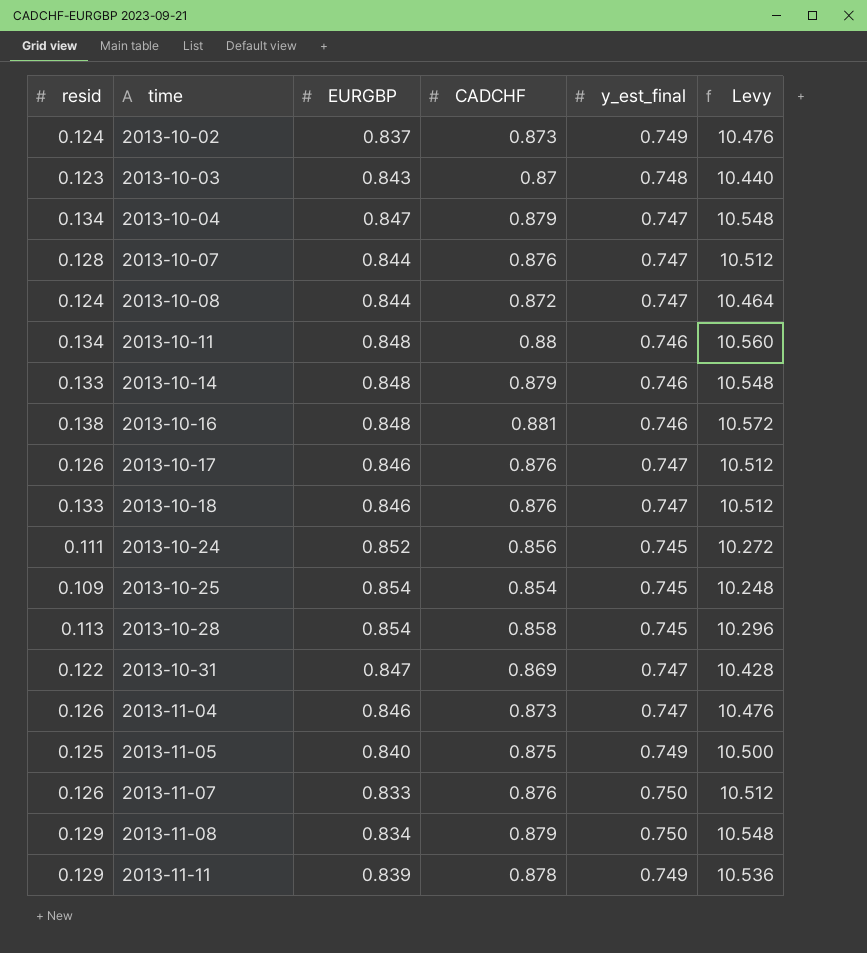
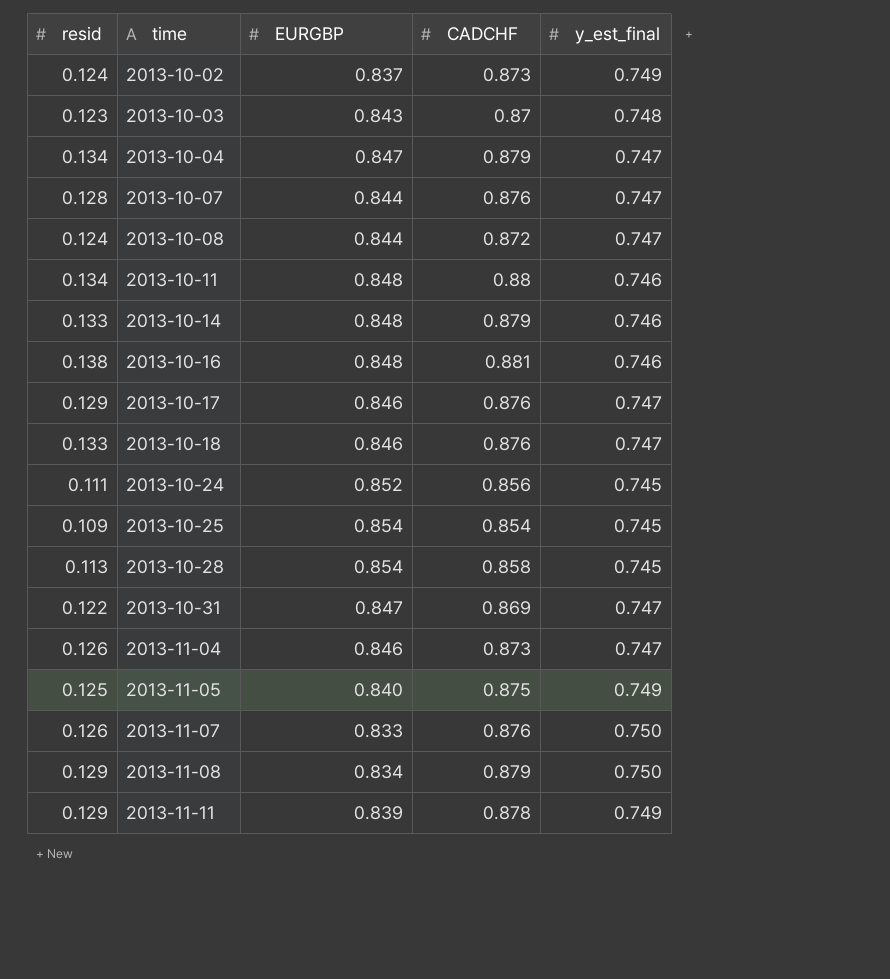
column Levy | formula: [CADCHF] * 12 -> none
2013-10-17 | resid: 0.126 -> 0.129

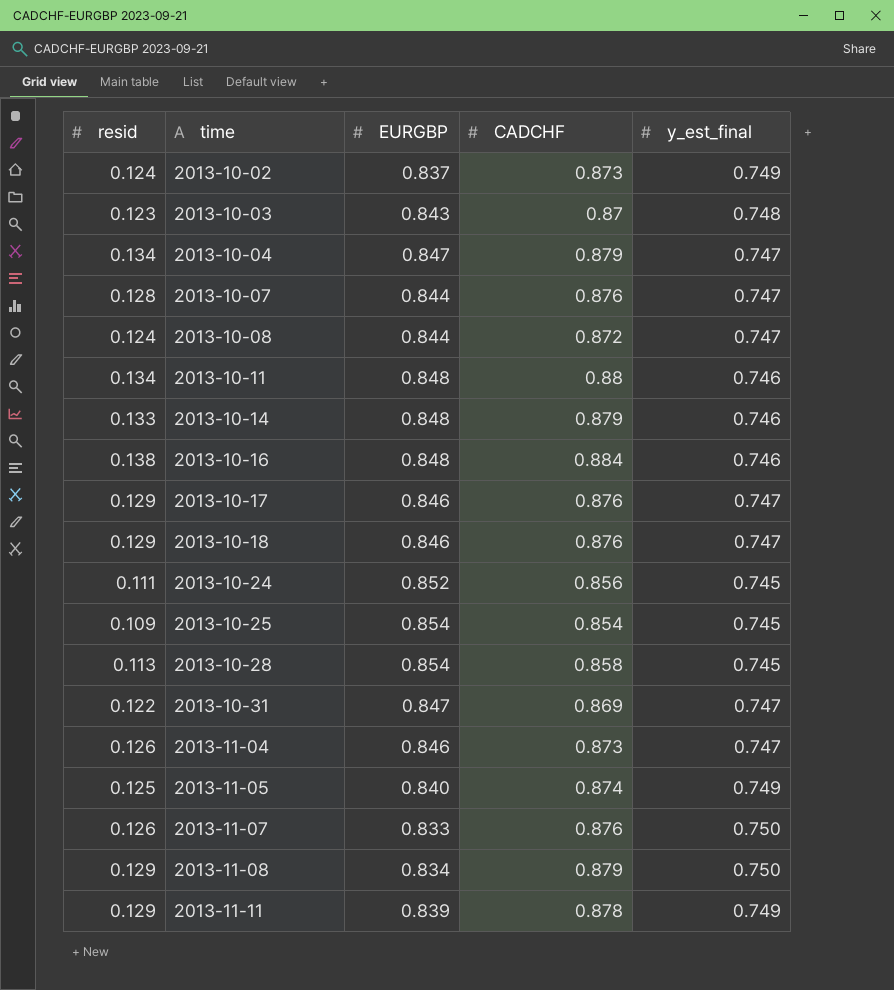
2013-10-16 | CADCHF: 0.881 -> 0.884
2013-10-18 | resid: 0.133 -> 0.129
2013-11-05 | CADCHF: 0.875 -> 0.874

